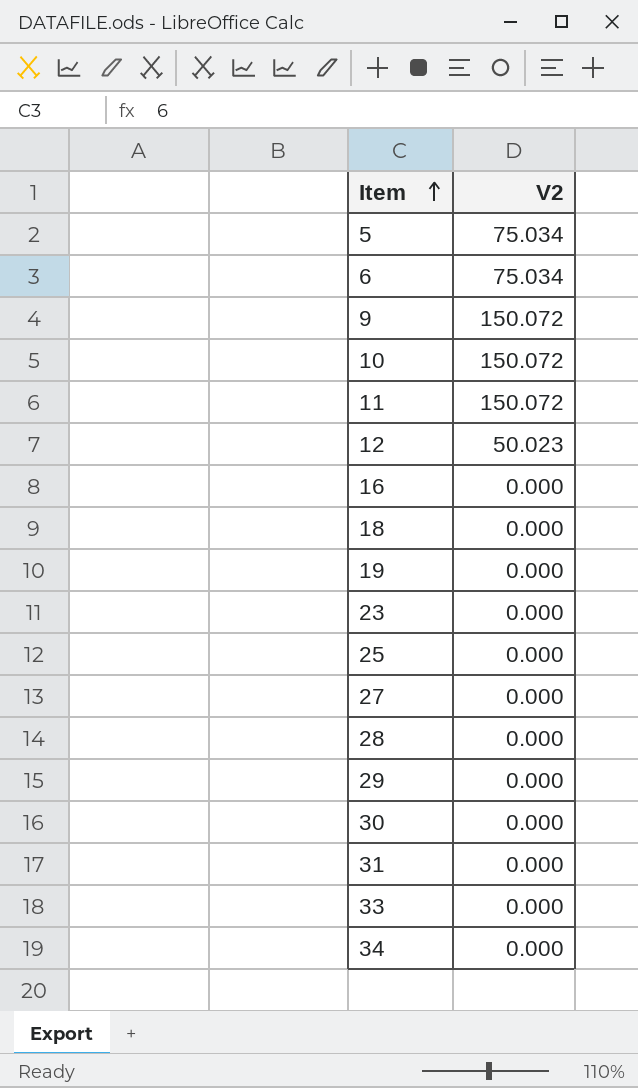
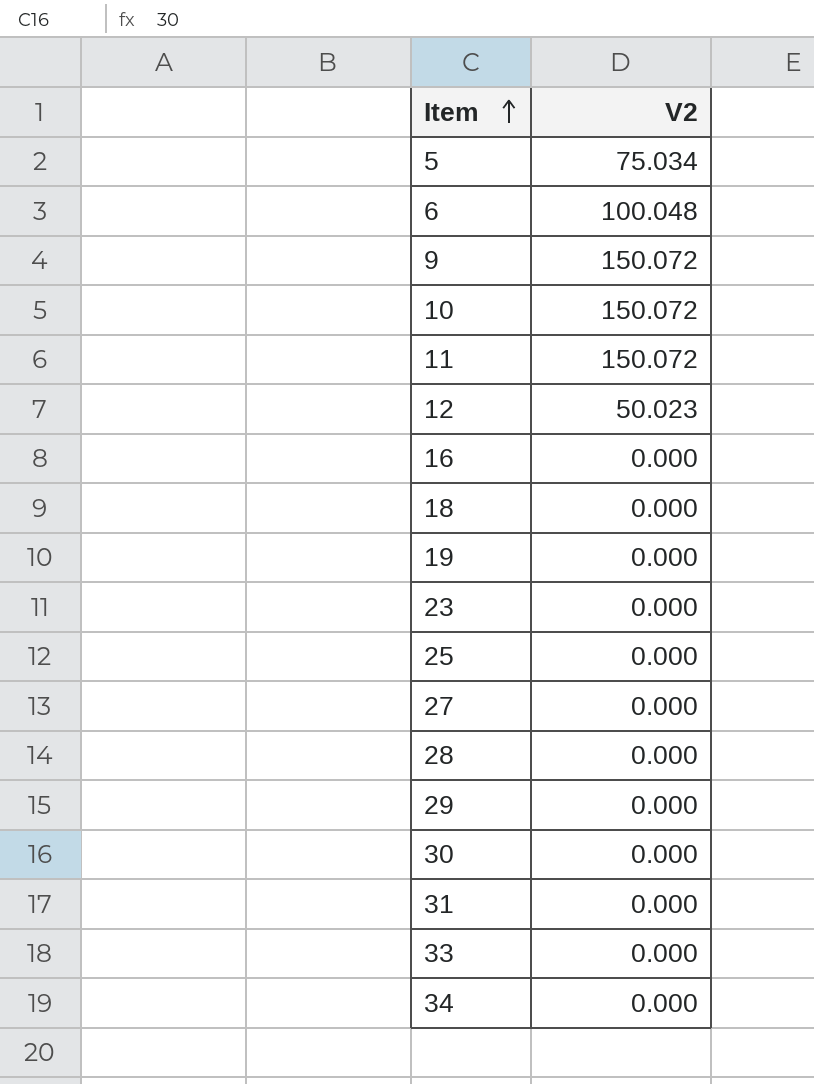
6 | V2: 75.034 -> 100.048

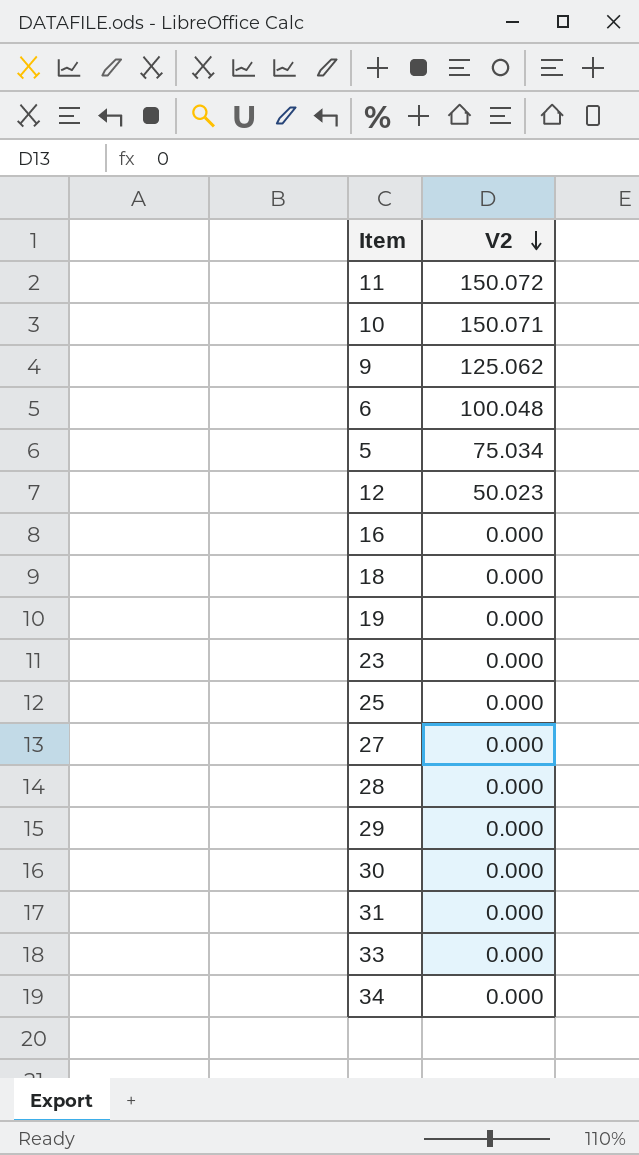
row order: Item ascending -> V2 descending
10 | V2: 150.072 -> 150.071
9 | V2: 150.072 -> 125.062

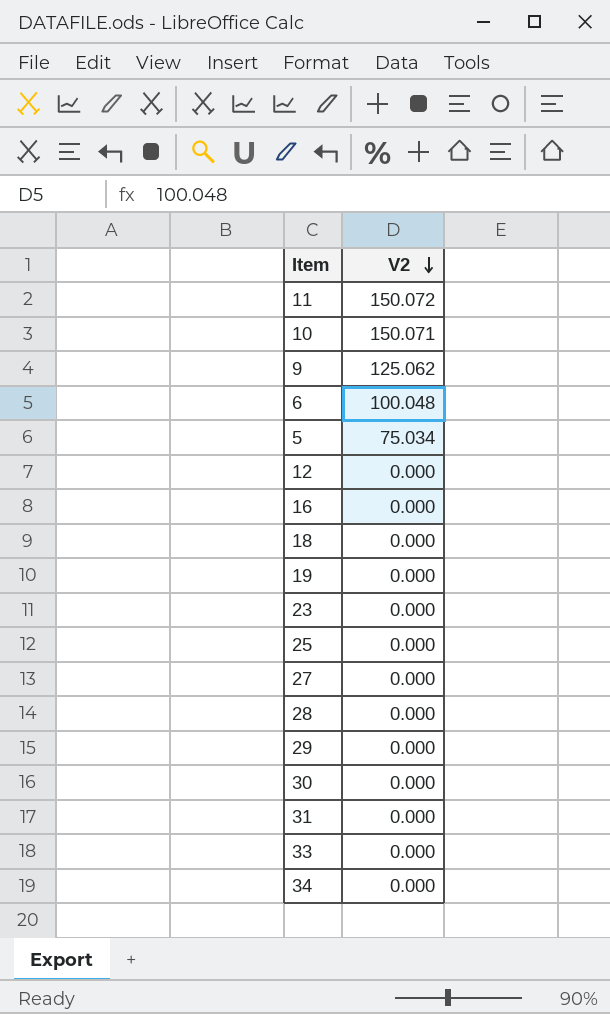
12 | V2: 50.023 -> 0.000

